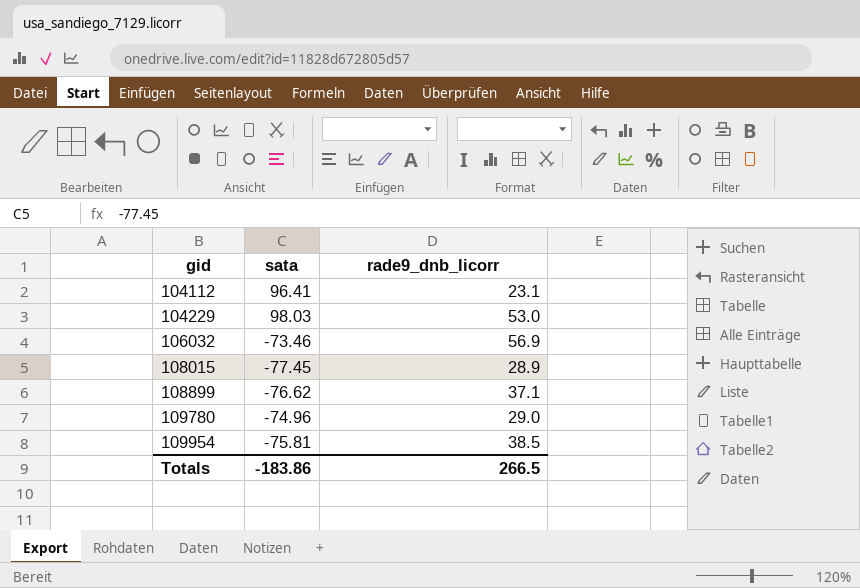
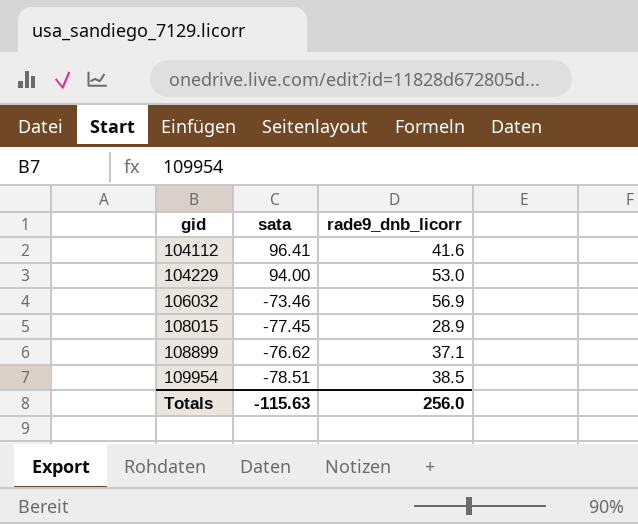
row 109780: -74.96 | 29.0 -> none
104112 | rade9_dnb_licorr: 23.1 -> 41.6
104229 | sata: 98.03 -> 94.00
109954 | sata: -75.81 -> -78.51
Totals | sata: -183.86 -> -115.63
Totals | rade9_dnb_licorr: 266.5 -> 256.0

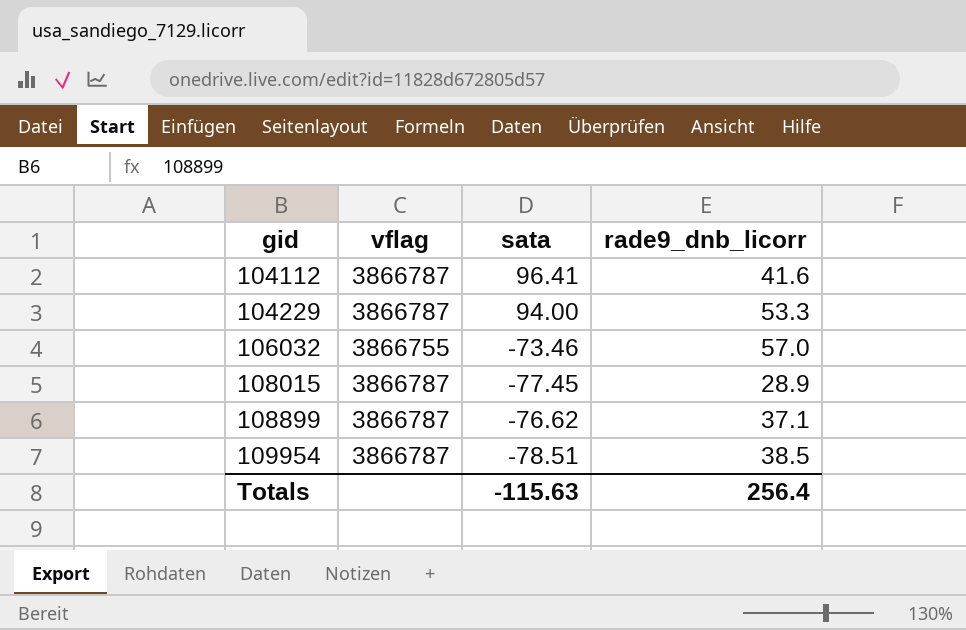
column vflag | position: none -> 2
104229 | rade9_dnb_licorr: 53.0 -> 53.3
106032 | rade9_dnb_licorr: 56.9 -> 57.0
Totals | rade9_dnb_licorr: 256.0 -> 256.4

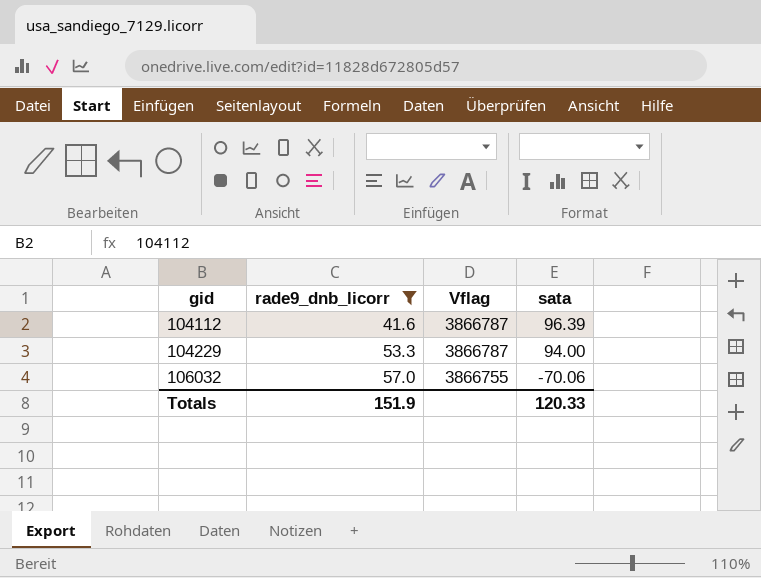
filter: none -> rade9_dnb_licorr >= 41.6
column rade9_dnb_licorr | position: 4 -> 2
column name: vflag -> Vflag
104112 | sata: 96.41 -> 96.39
106032 | sata: -73.46 -> -70.06
Totals | rade9_dnb_licorr: 256.4 -> 151.9
Totals | sata: -115.63 -> 120.33

